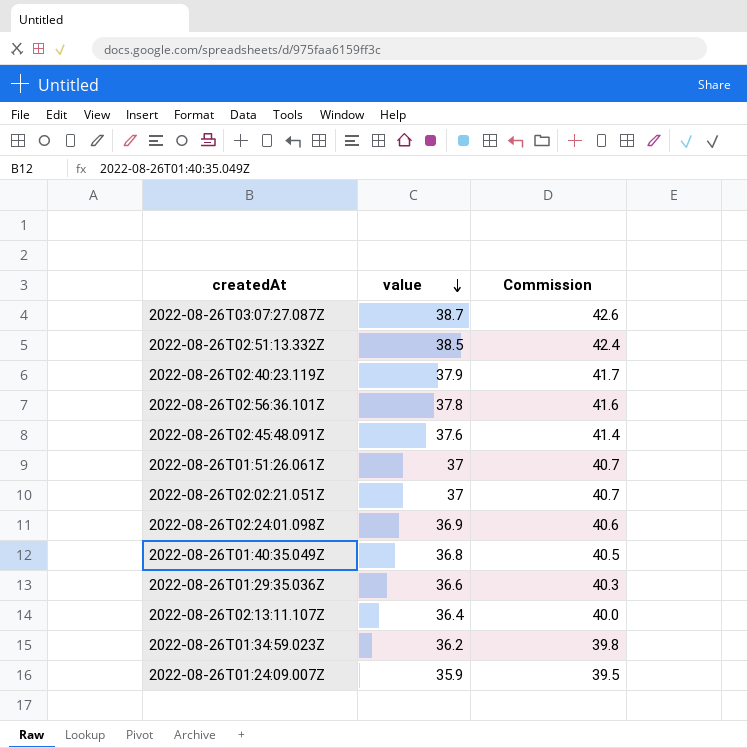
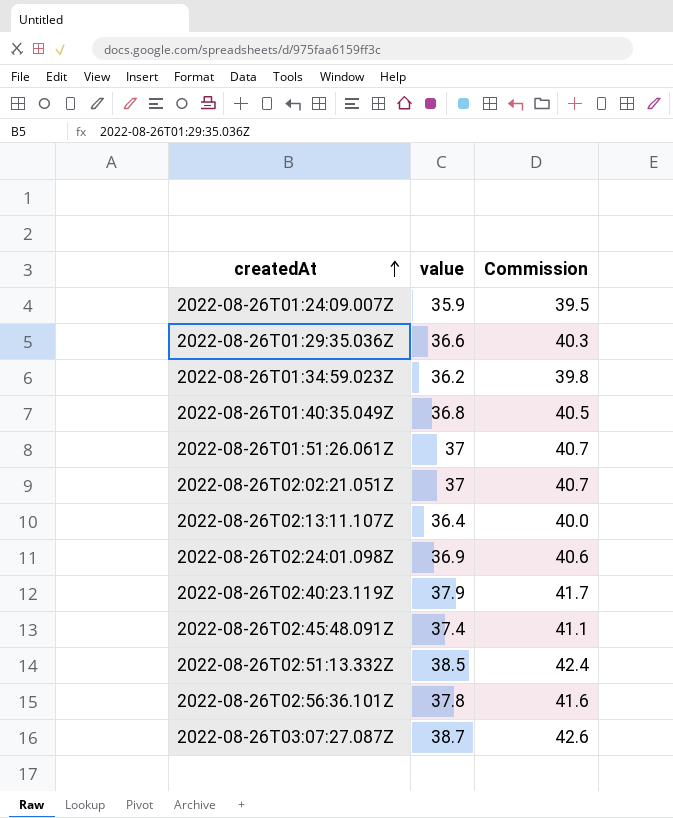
row order: value descending -> createdAt ascending
2022-08-26T02:45:48.091Z | value: 37.6 -> 37.4
2022-08-26T02:45:48.091Z | Commission: 41.4 -> 41.1

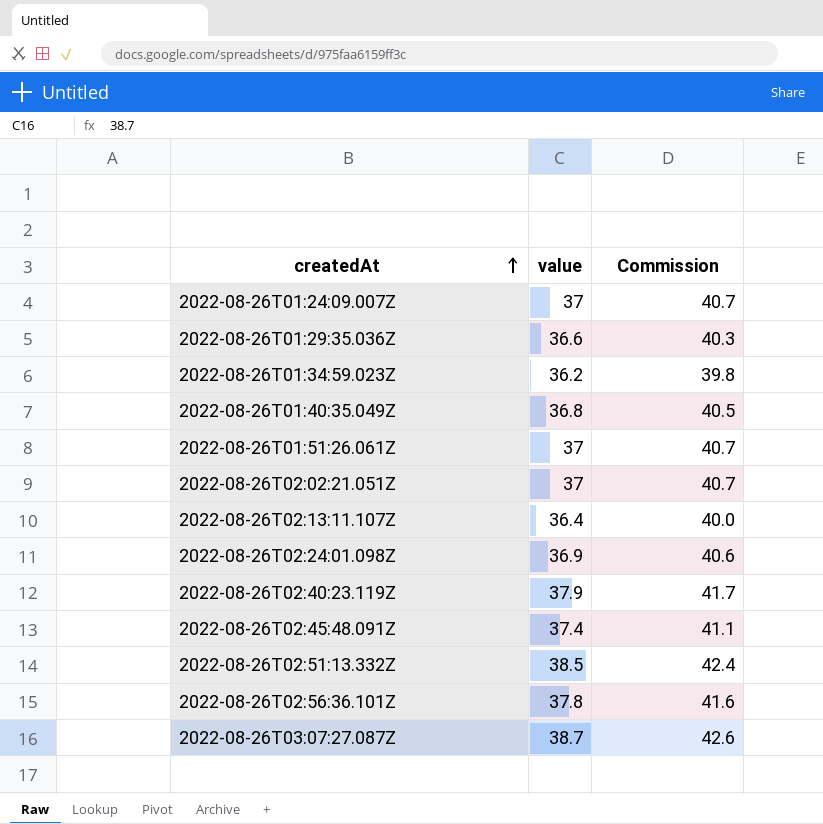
2022-08-26T01:24:09.007Z | value: 35.9 -> 37
2022-08-26T01:24:09.007Z | Commission: 39.5 -> 40.7

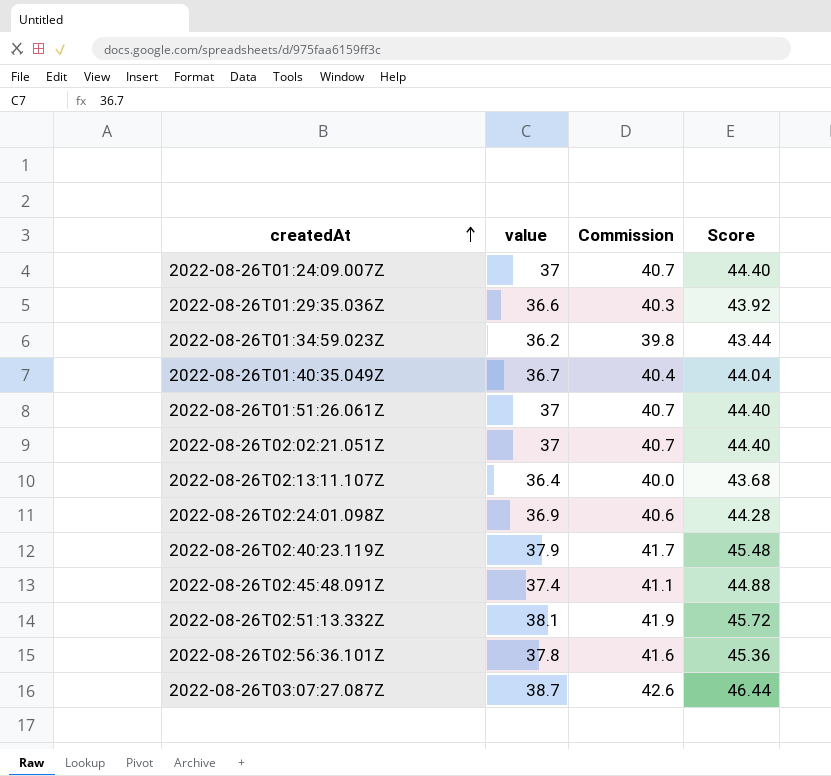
column Score | formula: none -> [value] * 1.2
2022-08-26T01:40:35.049Z | value: 36.8 -> 36.7
2022-08-26T01:40:35.049Z | Commission: 40.5 -> 40.4
2022-08-26T02:51:13.332Z | value: 38.5 -> 38.1
2022-08-26T02:51:13.332Z | Commission: 42.4 -> 41.9

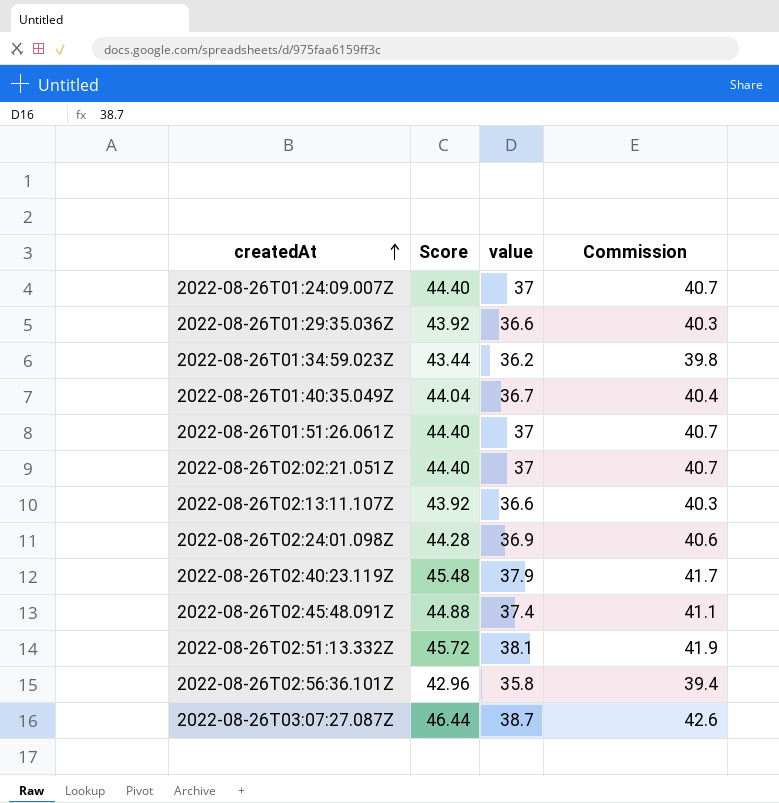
column Score | position: 4 -> 2
2022-08-26T02:13:11.107Z | Score: 43.68 -> 43.92
2022-08-26T02:13:11.107Z | value: 36.4 -> 36.6
2022-08-26T02:13:11.107Z | Commission: 40.0 -> 40.3
2022-08-26T02:56:36.101Z | Score: 45.36 -> 42.96
2022-08-26T02:56:36.101Z | value: 37.8 -> 35.8
2022-08-26T02:56:36.101Z | Commission: 41.6 -> 39.4

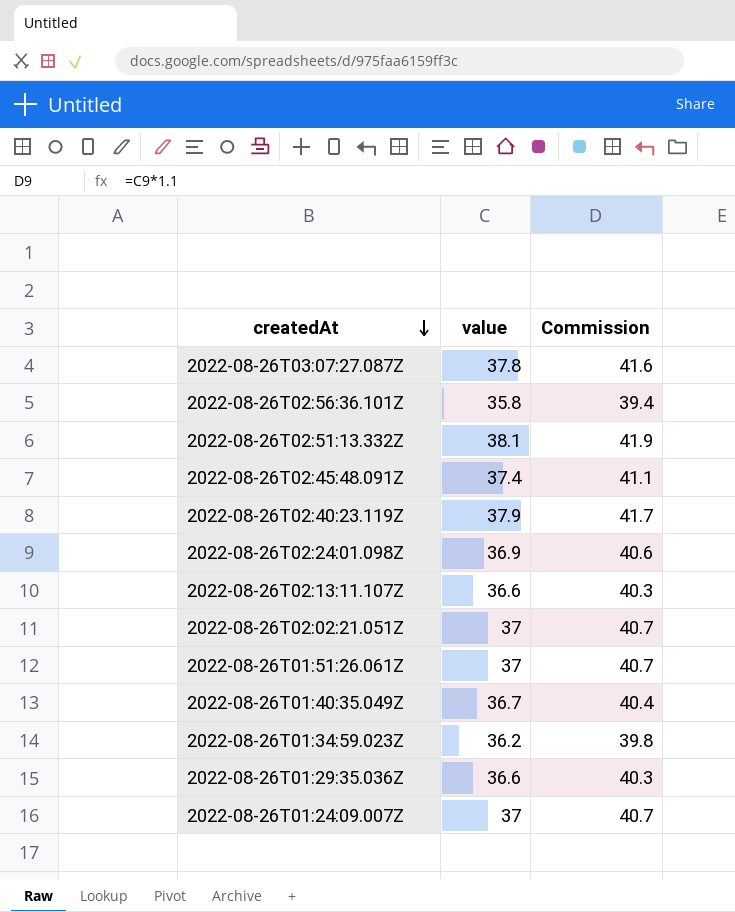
row order: createdAt ascending -> createdAt descending
column Score | formula: [value] * 1.2 -> none
2022-08-26T03:07:27.087Z | value: 38.7 -> 37.8
2022-08-26T03:07:27.087Z | Commission: 42.6 -> 41.6

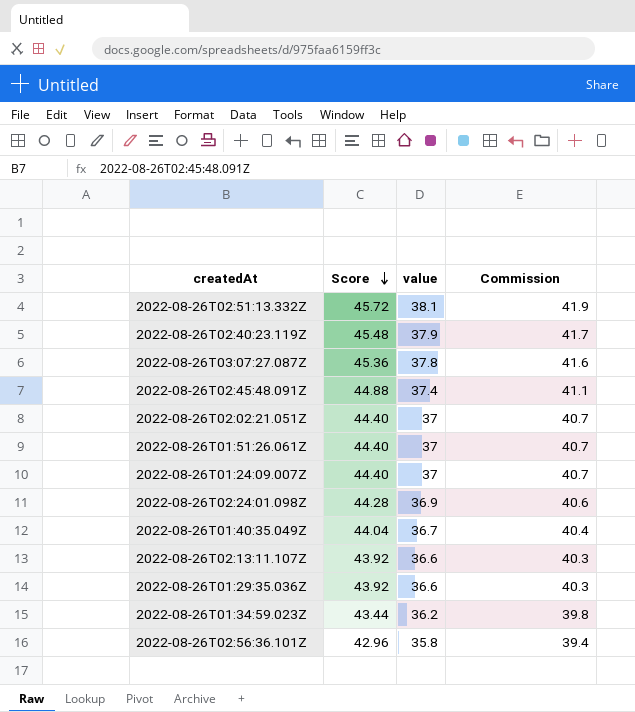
row order: createdAt descending -> Score descending
column Score | formula: none -> [value] * 1.2

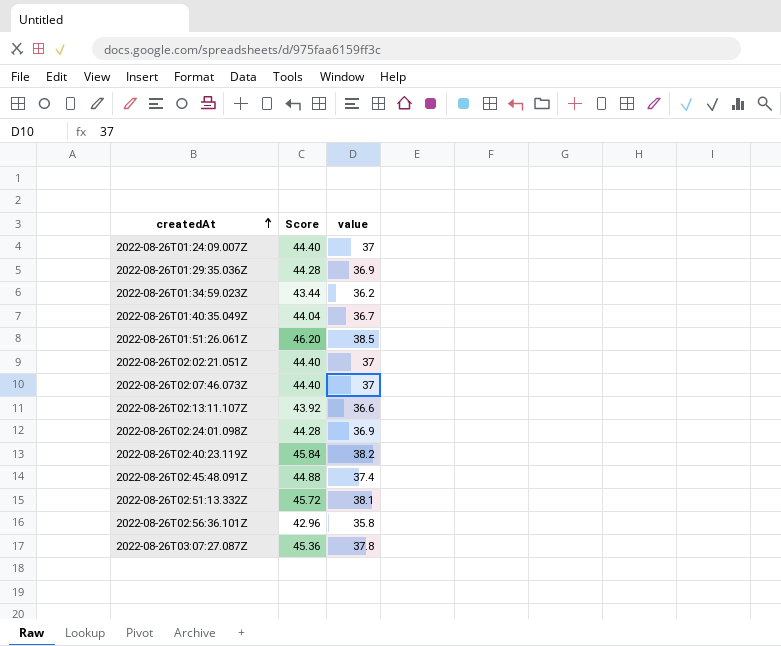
row order: Score descending -> createdAt ascending
column Commission | formula: [value] * 1.1 -> none
2022-08-26T01:29:35.036Z | Score: 43.92 -> 44.28
2022-08-26T01:29:35.036Z | value: 36.6 -> 36.9
2022-08-26T01:51:26.061Z | Score: 44.40 -> 46.20
2022-08-26T01:51:26.061Z | value: 37 -> 38.5
row 2022-08-26T02:07:46.073Z: none -> 44.40 | 37
2022-08-26T02:40:23.119Z | Score: 45.48 -> 45.84
2022-08-26T02:40:23.119Z | value: 37.9 -> 38.2

